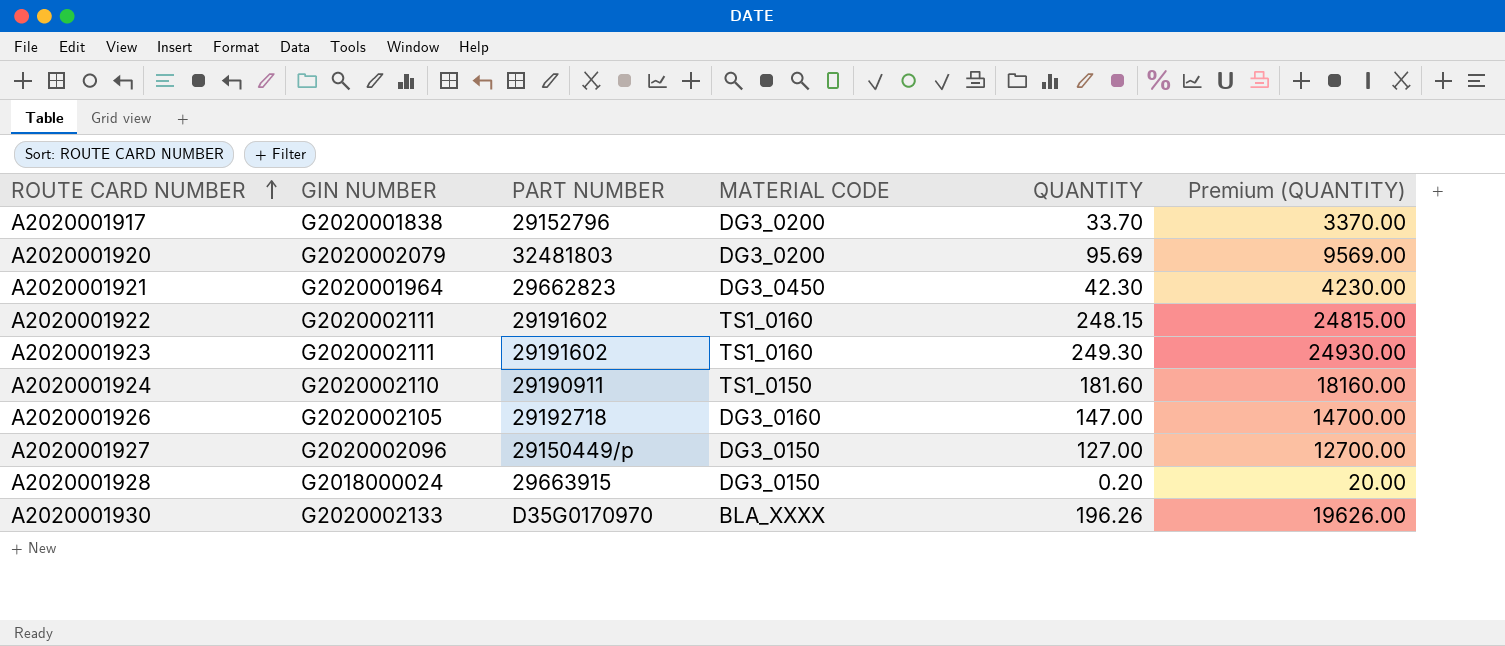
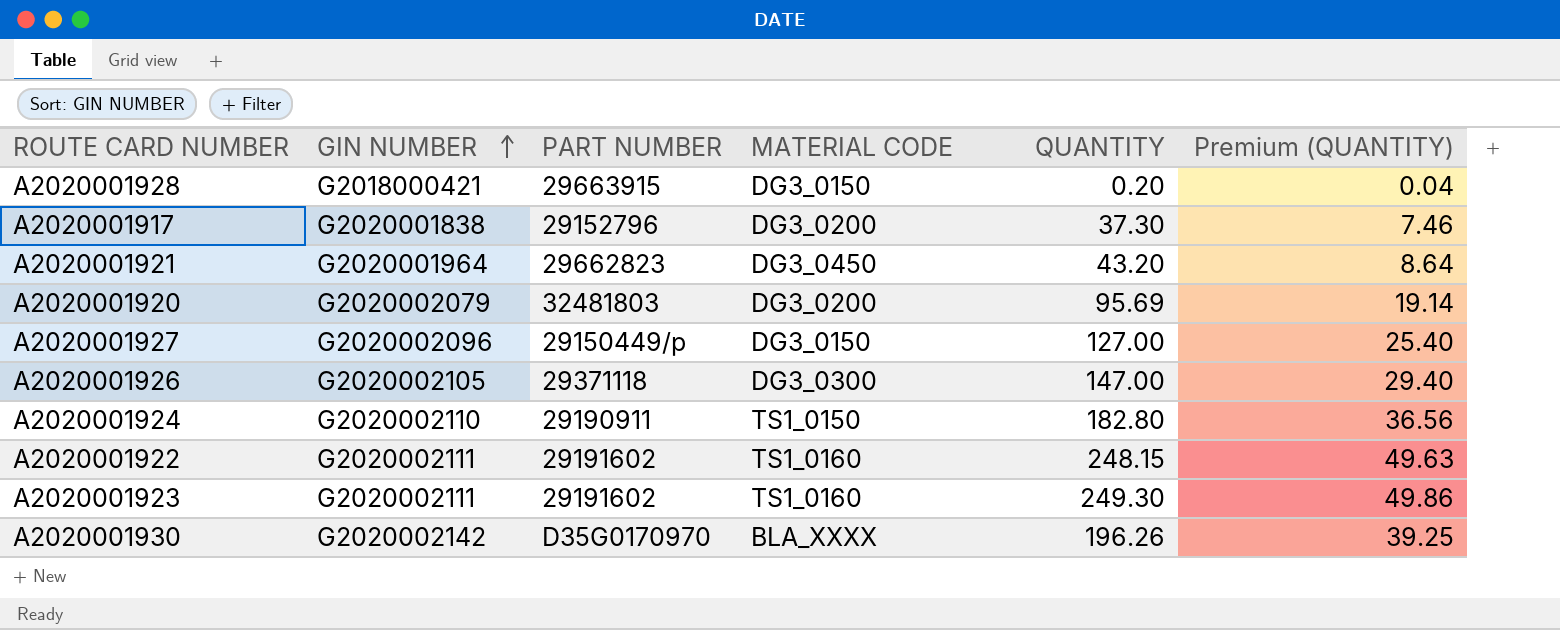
row order: ROUTE CARD NUMBER ascending -> GIN NUMBER ascending
column Premium (QUANTITY) | formula: [QUANTITY] * 100 -> [QUANTITY] * 0.2
A2020001928 | GIN NUMBER: G2018000024 -> G2018000421
A2020001917 | QUANTITY: 33.70 -> 37.30
A2020001921 | QUANTITY: 42.30 -> 43.20
A2020001926 | PART NUMBER: 29192718 -> 29371118
A2020001926 | MATERIAL CODE: DG3_0160 -> DG3_0300
A2020001924 | QUANTITY: 181.60 -> 182.80
A2020001930 | GIN NUMBER: G2020002133 -> G2020002142

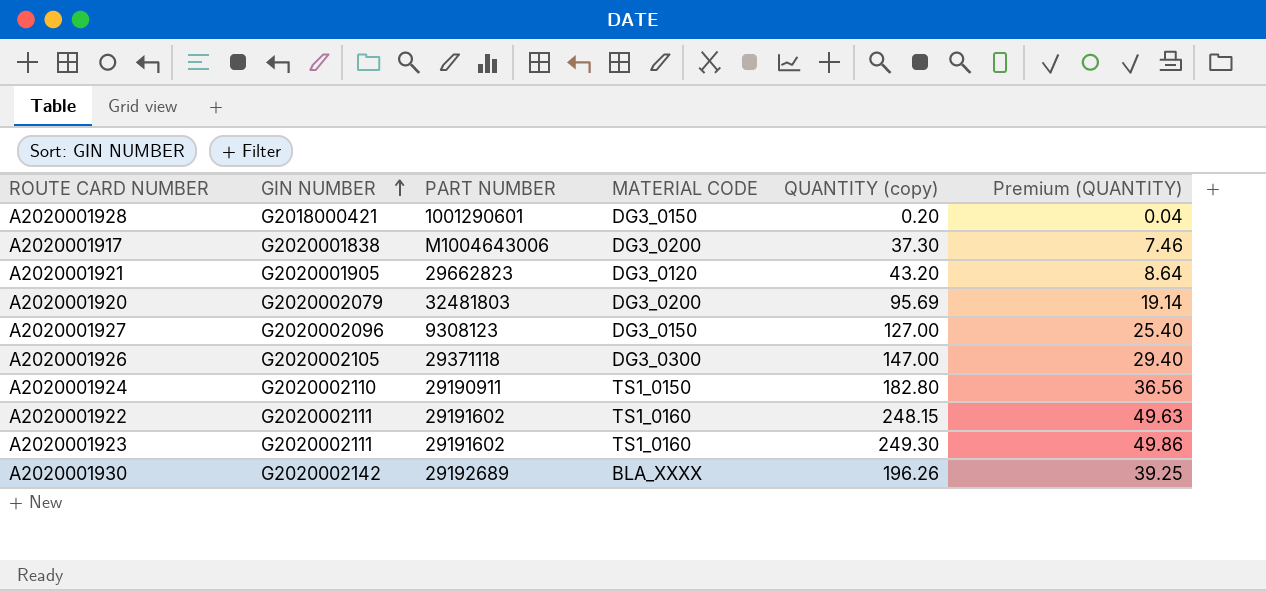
column name: QUANTITY -> QUANTITY (copy)
A2020001928 | PART NUMBER: 29663915 -> 1001290601
A2020001917 | PART NUMBER: 29152796 -> M1004643006
A2020001921 | GIN NUMBER: G2020001964 -> G2020001905
A2020001921 | MATERIAL CODE: DG3_0450 -> DG3_0120
A2020001927 | PART NUMBER: 29150449/p -> 9308123
A2020001930 | PART NUMBER: D35G0170970 -> 29192689

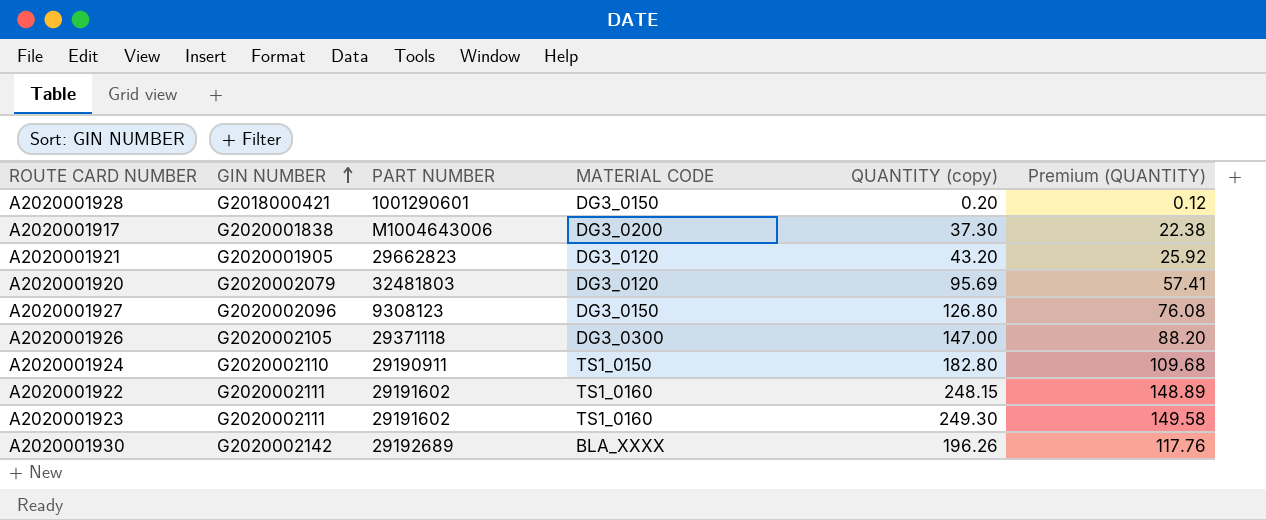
column Premium (QUANTITY) | formula: [QUANTITY (copy)] * 0.2 -> [QUANTITY (copy)] * 0.6
A2020001920 | MATERIAL CODE: DG3_0200 -> DG3_0120
A2020001927 | QUANTITY (copy): 127.00 -> 126.80

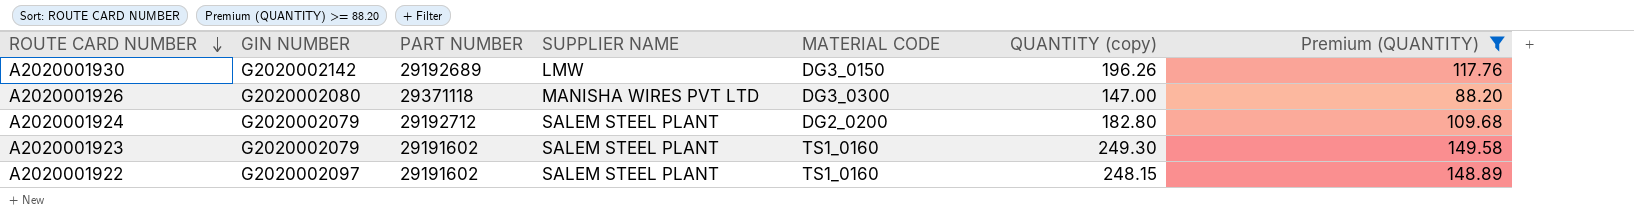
filter: none -> Premium (QUANTITY) >= 88.20
row order: GIN NUMBER ascending -> ROUTE CARD NUMBER descending
column SUPPLIER NAME | position: none -> 4
A2020001930 | MATERIAL CODE: BLA_XXXX -> DG3_0150
A2020001926 | GIN NUMBER: G2020002105 -> G2020002080
A2020001924 | GIN NUMBER: G2020002110 -> G2020002079
A2020001924 | PART NUMBER: 29190911 -> 29192712
A2020001924 | MATERIAL CODE: TS1_0150 -> DG2_0200
A2020001923 | GIN NUMBER: G2020002111 -> G2020002079
A2020001922 | GIN NUMBER: G2020002111 -> G2020002097

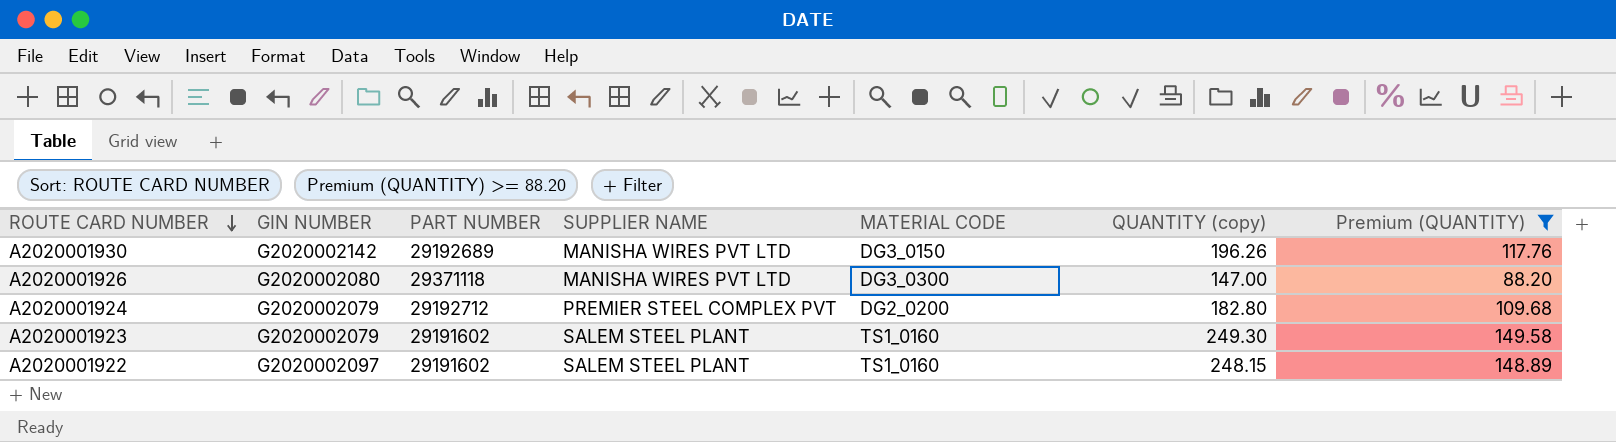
A2020001930 | SUPPLIER NAME: LMW -> MANISHA WIRES PVT LTD
A2020001924 | SUPPLIER NAME: SALEM STEEL PLANT -> PREMIER STEEL COMPLEX PVT

